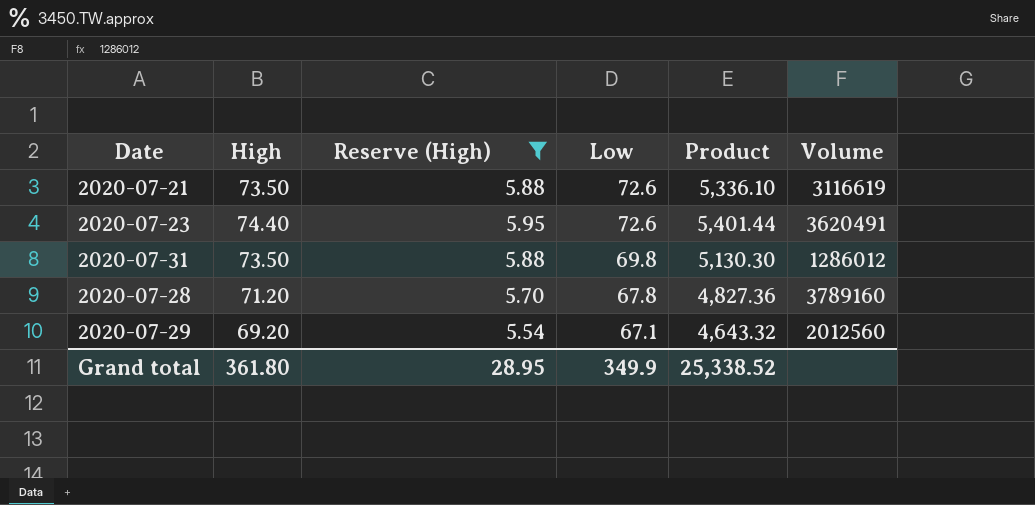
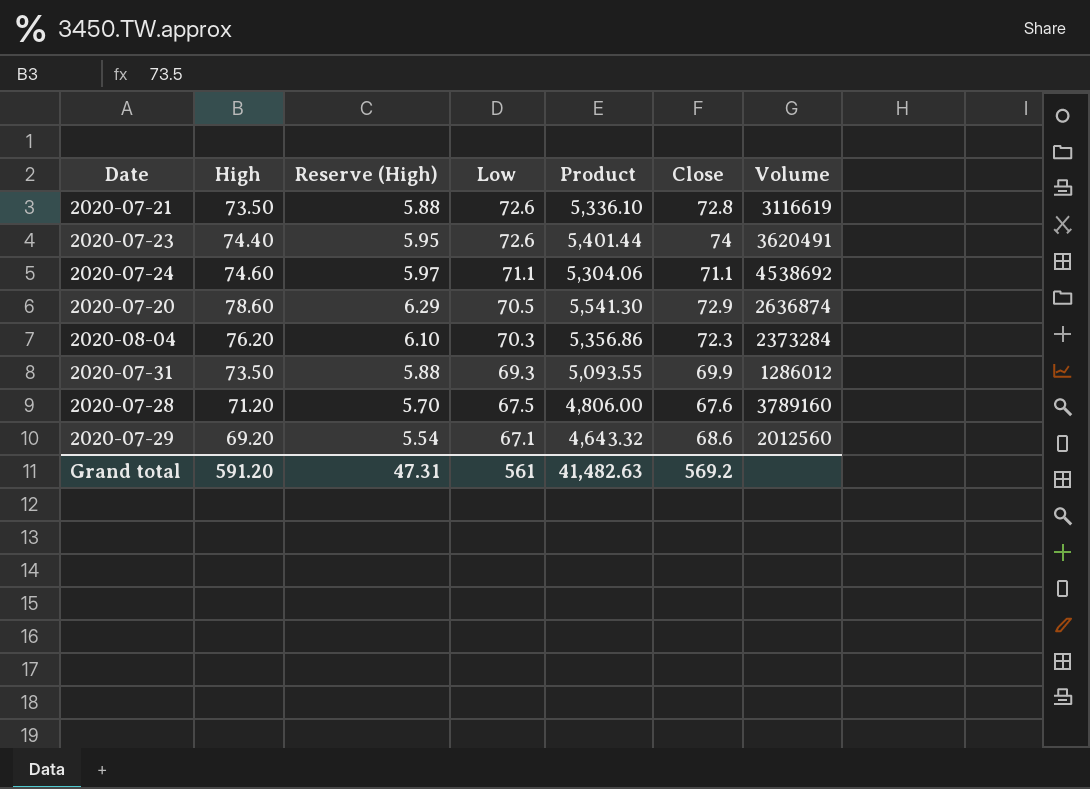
filter: Reserve (High) <= 5.95 -> none
column Close | position: none -> 6
2020-07-31 | Low: 69.8 -> 69.3
2020-07-31 | Product: 5,130.30 -> 5,093.55
2020-07-28 | Low: 67.8 -> 67.5
2020-07-28 | Product: 4,827.36 -> 4,806.00
Grand total | High: 361.80 -> 591.20
Grand total | Reserve (High): 28.95 -> 47.31
Grand total | Low: 349.9 -> 561
Grand total | Product: 25,338.52 -> 41,482.63

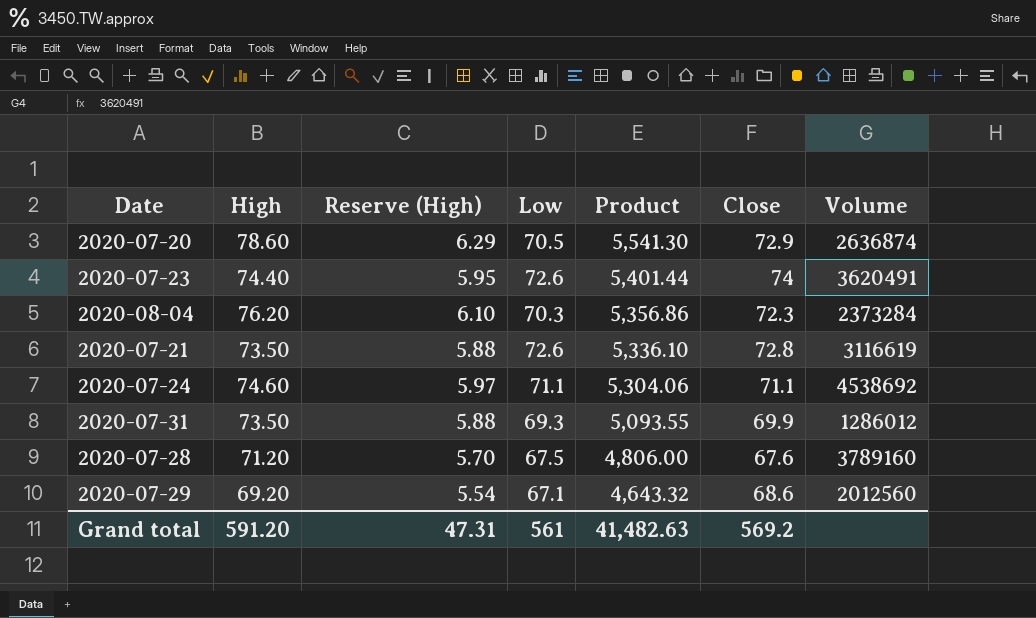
row order: Low descending -> Product descending

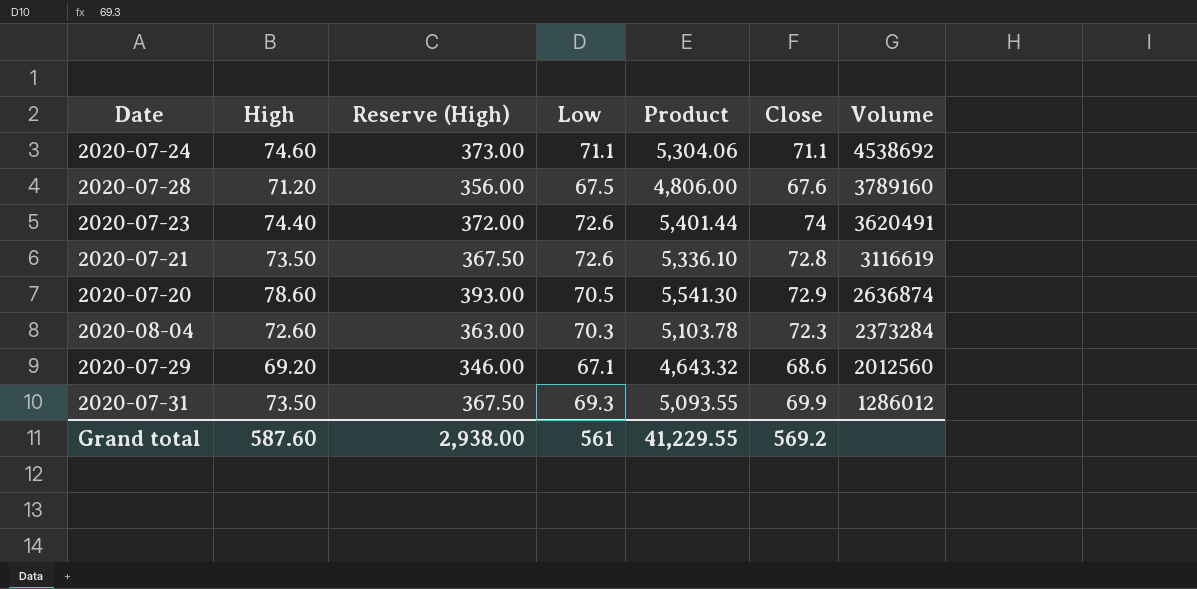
row order: Product descending -> Volume descending
column Reserve (High) | formula: [High] * 0.08 -> [High] * 5
2020-08-04 | High: 76.20 -> 72.60
2020-08-04 | Product: 5,356.86 -> 5,103.78
Grand total | High: 591.20 -> 587.60
Grand total | Reserve (High): 47.31 -> 2,938.00
Grand total | Product: 41,482.63 -> 41,229.55

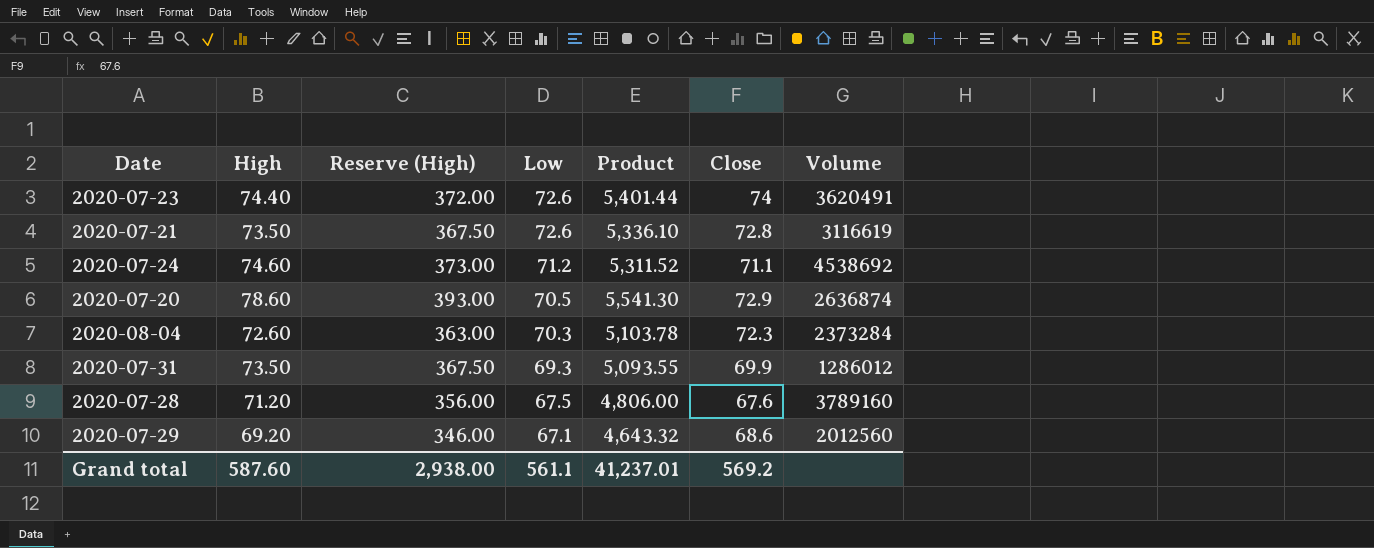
row order: Volume descending -> Low descending
2020-07-24 | Low: 71.1 -> 71.2
2020-07-24 | Product: 5,304.06 -> 5,311.52
Grand total | Low: 561 -> 561.1
Grand total | Product: 41,229.55 -> 41,237.01

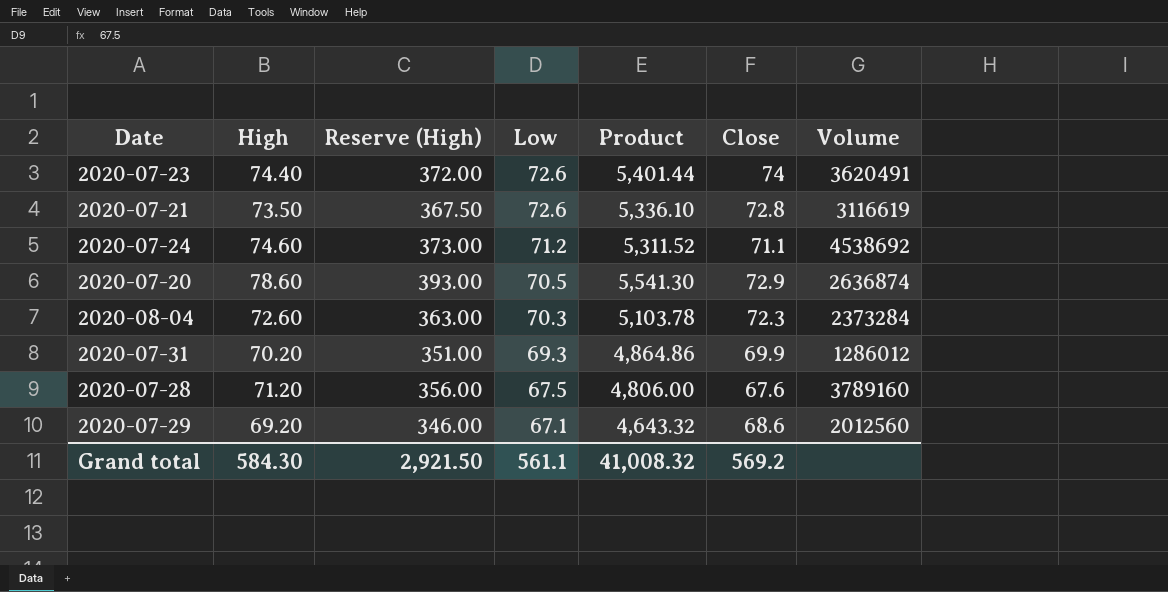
2020-07-31 | High: 73.50 -> 70.20
2020-07-31 | Reserve (High): 367.50 -> 351.00
2020-07-31 | Product: 5,093.55 -> 4,864.86
Grand total | High: 587.60 -> 584.30
Grand total | Reserve (High): 2,938.00 -> 2,921.50
Grand total | Product: 41,237.01 -> 41,008.32

